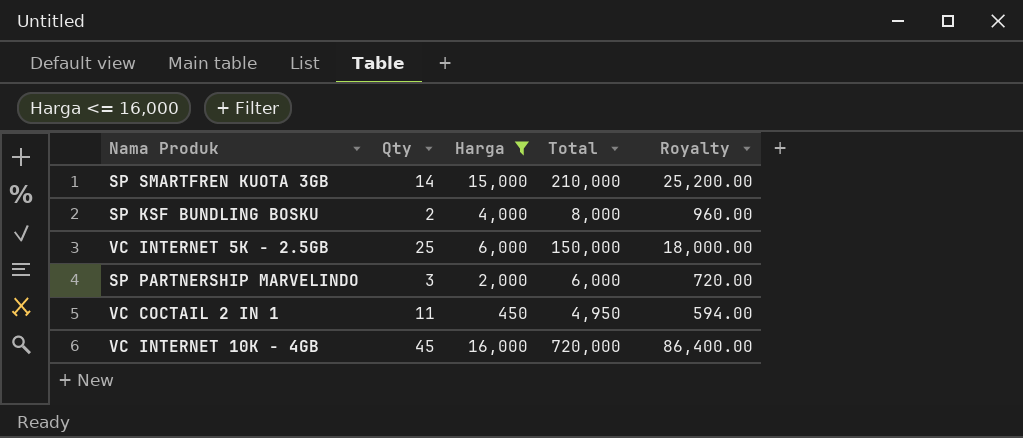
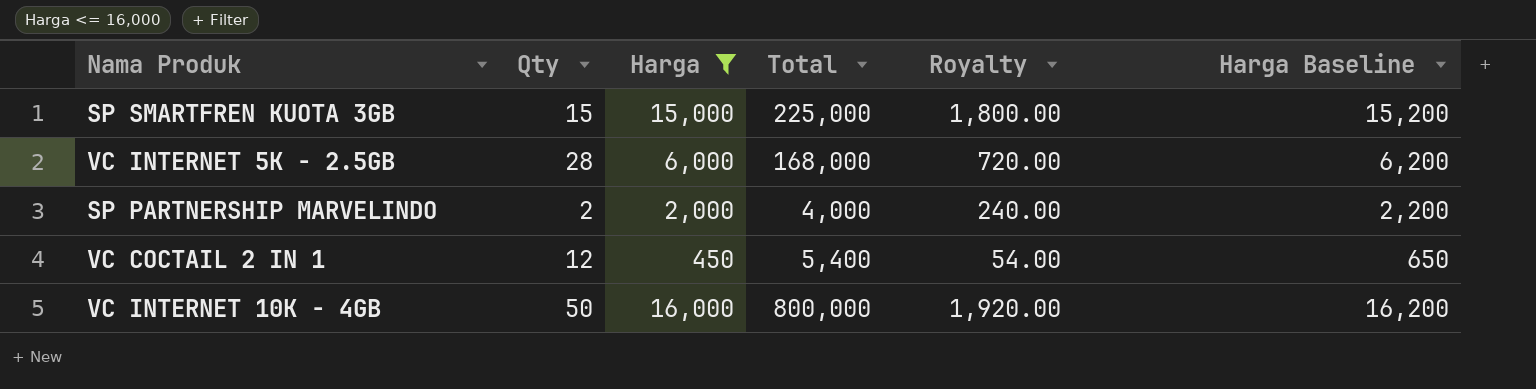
column Royalty | formula: [Total] * 0.12 -> [Harga] * 0.12
column Harga Baseline | formula: none -> [Harga] + 200
row SP KSF BUNDLING BOSKU: 2 | 4,000 | 8,000 | 960.00 -> none
SP SMARTFREN KUOTA 3GB | Qty: 14 -> 15
SP SMARTFREN KUOTA 3GB | Total: 210,000 -> 225,000
VC INTERNET 5K - 2.5GB | Qty: 25 -> 28
VC INTERNET 5K - 2.5GB | Total: 150,000 -> 168,000
SP PARTNERSHIP MARVELINDO | Qty: 3 -> 2
SP PARTNERSHIP MARVELINDO | Total: 6,000 -> 4,000
VC COCTAIL 2 IN 1 | Qty: 11 -> 12
VC COCTAIL 2 IN 1 | Total: 4,950 -> 5,400
VC INTERNET 10K - 4GB | Qty: 45 -> 50
VC INTERNET 10K - 4GB | Total: 720,000 -> 800,000

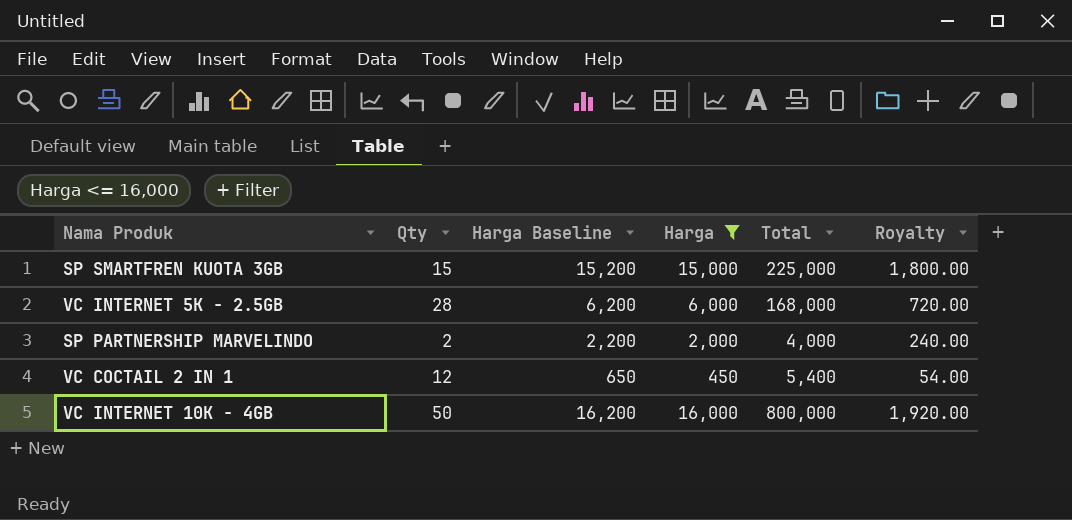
column Harga Baseline | position: 6 -> 3

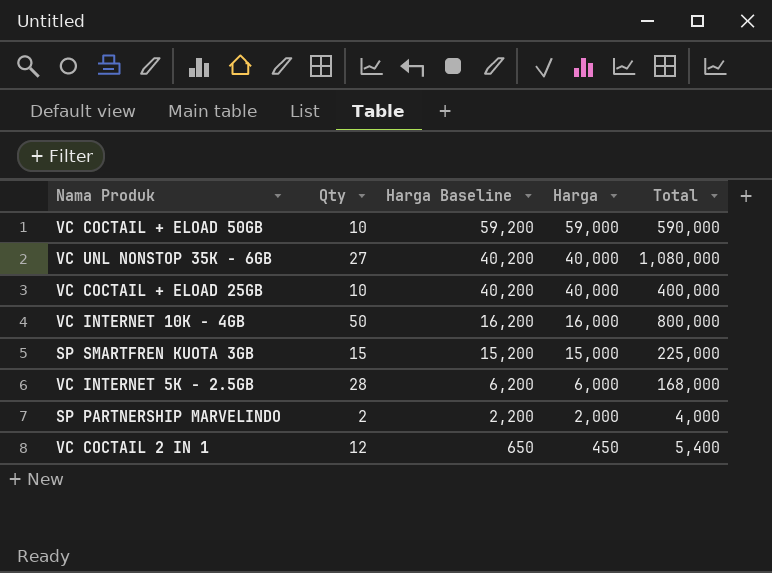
filter: Harga <= 16,000 -> none
row order: none -> Harga Baseline descending
column Royalty | formula: [Harga] * 0.12 -> none

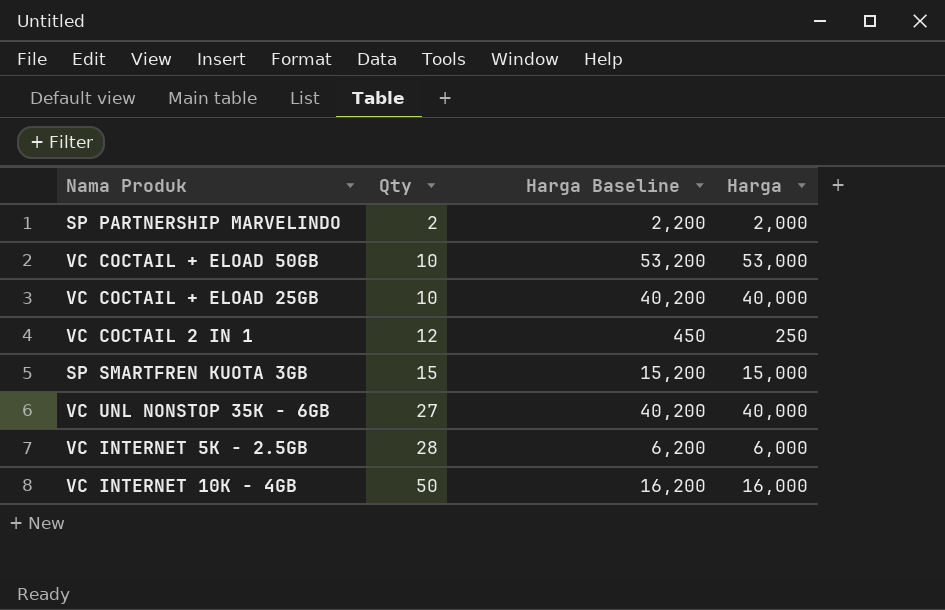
row order: Harga Baseline descending -> Qty ascending
column Total | formula: [Qty] * [Harga] -> none
VC COCTAIL + ELOAD 50GB | Harga Baseline: 59,200 -> 53,200
VC COCTAIL + ELOAD 50GB | Harga: 59,000 -> 53,000
VC COCTAIL 2 IN 1 | Harga Baseline: 650 -> 450
VC COCTAIL 2 IN 1 | Harga: 450 -> 250

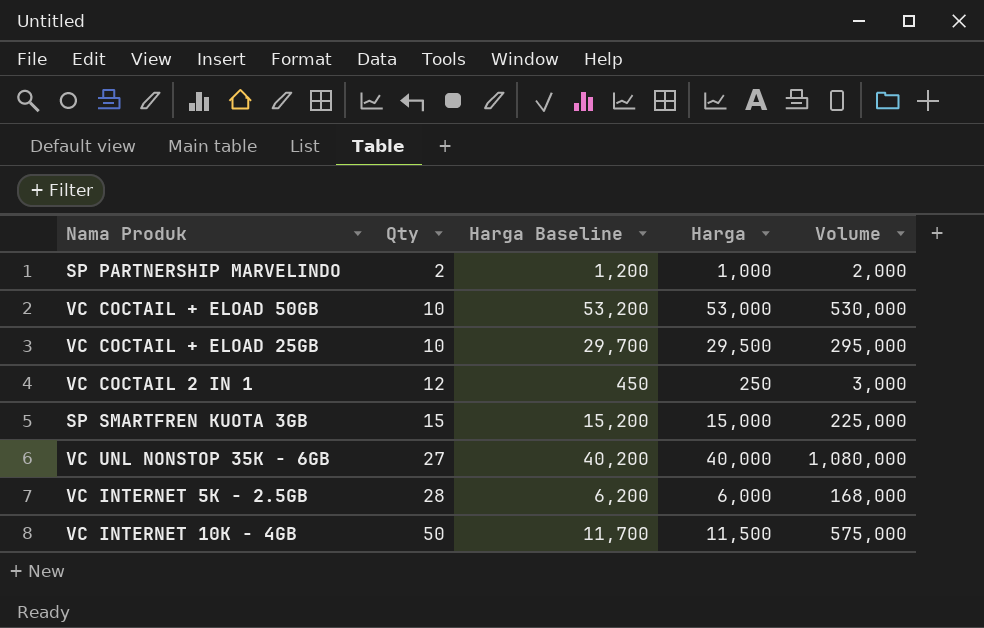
column Volume | formula: none -> [Qty] * [Harga]
SP PARTNERSHIP MARVELINDO | Harga Baseline: 2,200 -> 1,200
SP PARTNERSHIP MARVELINDO | Harga: 2,000 -> 1,000
VC COCTAIL + ELOAD 25GB | Harga Baseline: 40,200 -> 29,700
VC COCTAIL + ELOAD 25GB | Harga: 40,000 -> 29,500
VC INTERNET 10K - 4GB | Harga Baseline: 16,200 -> 11,700
VC INTERNET 10K - 4GB | Harga: 16,000 -> 11,500

